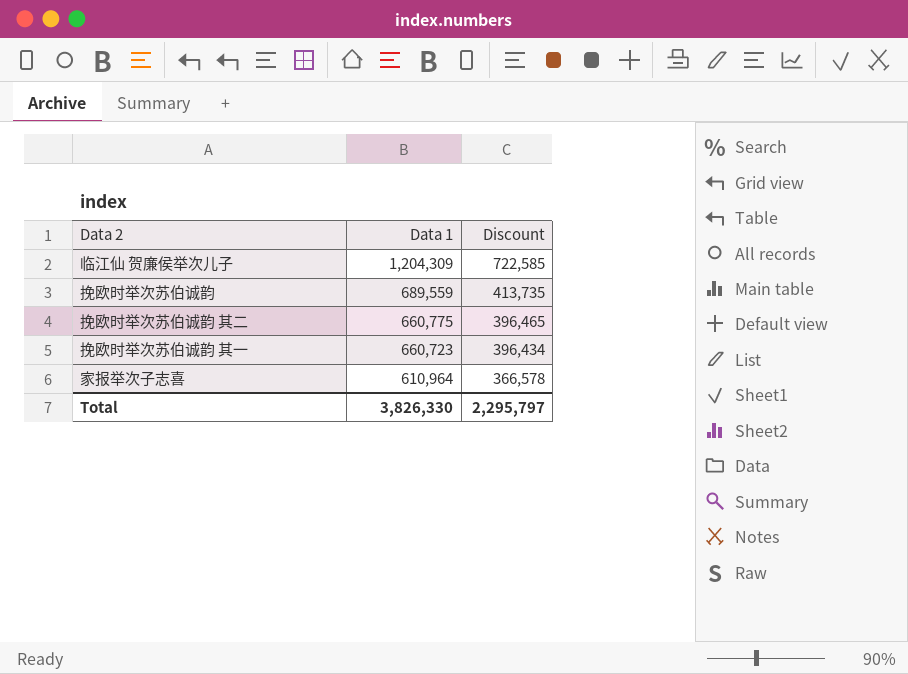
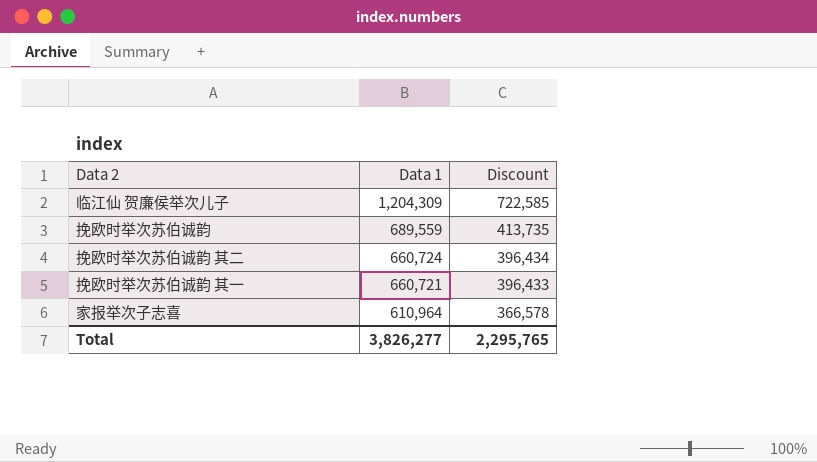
挽欧时举次苏伯诚韵 其二 | Data 1: 660,775 -> 660,724
挽欧时举次苏伯诚韵 其二 | Discount: 396,465 -> 396,434
挽欧时举次苏伯诚韵 其一 | Data 1: 660,723 -> 660,721
挽欧时举次苏伯诚韵 其一 | Discount: 396,434 -> 396,433
Total | Data 1: 3,826,330 -> 3,826,277
Total | Discount: 2,295,797 -> 2,295,765

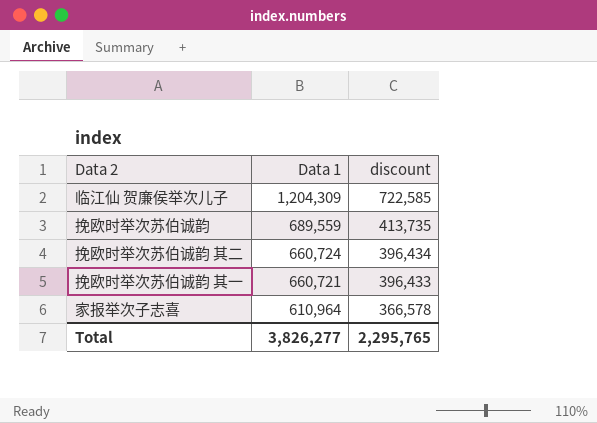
column name: Discount -> discount

